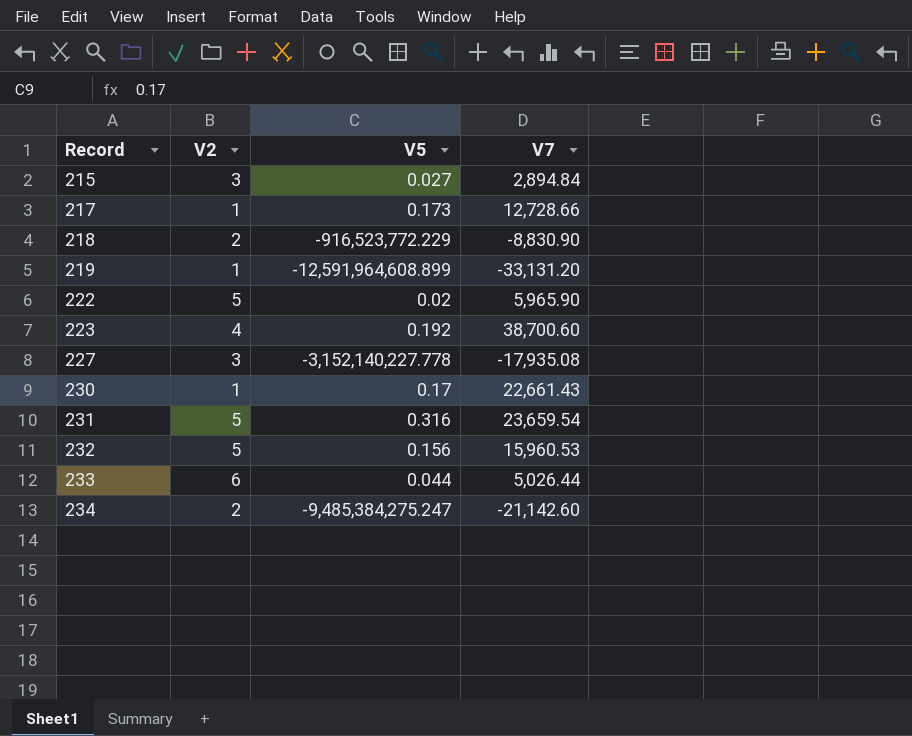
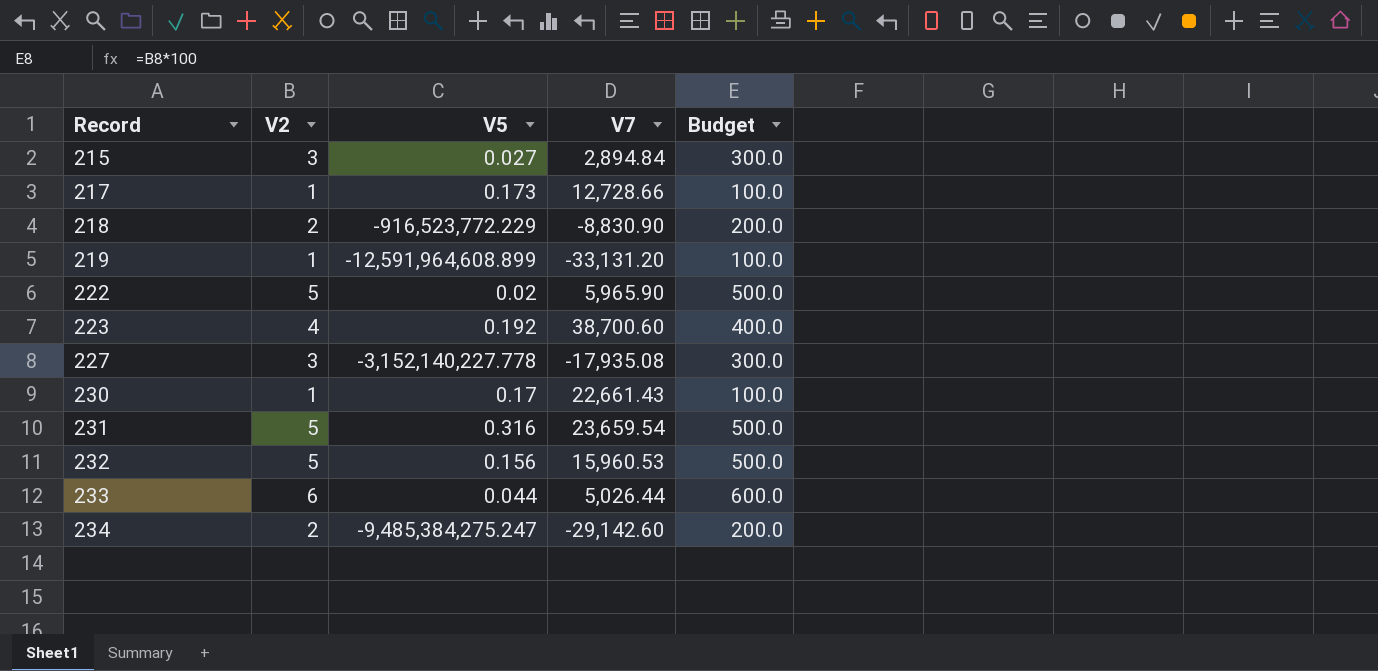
column Budget | formula: none -> [V2] * 100
234 | V7: -21,142.60 -> -29,142.60

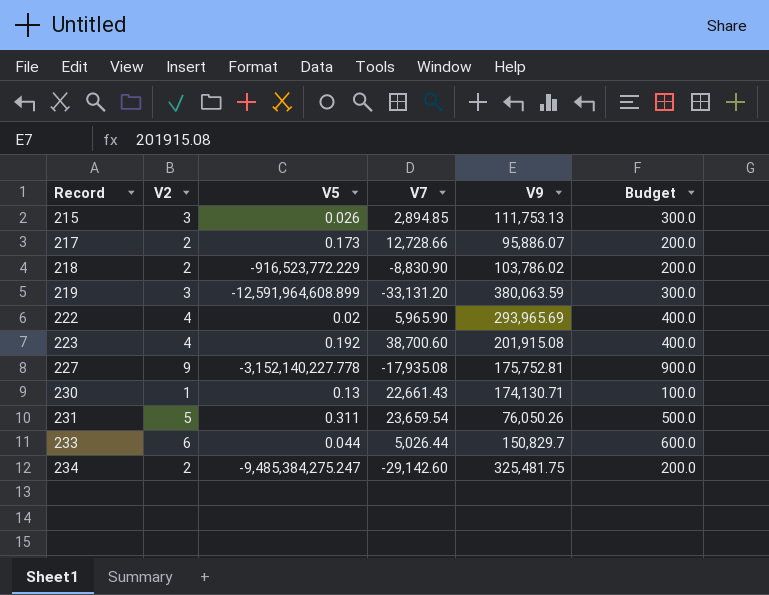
column V9 | position: none -> 5
row 232: 5 | 0.156 | 15,960.53 | 500.0 -> none
215 | V5: 0.027 -> 0.026
215 | V7: 2,894.84 -> 2,894.85
217 | V2: 1 -> 2
217 | Budget: 100.0 -> 200.0
219 | V2: 1 -> 3
219 | Budget: 100.0 -> 300.0
222 | V2: 5 -> 4
222 | Budget: 500.0 -> 400.0
227 | V2: 3 -> 9
227 | Budget: 300.0 -> 900.0
230 | V5: 0.17 -> 0.13
231 | V5: 0.316 -> 0.311

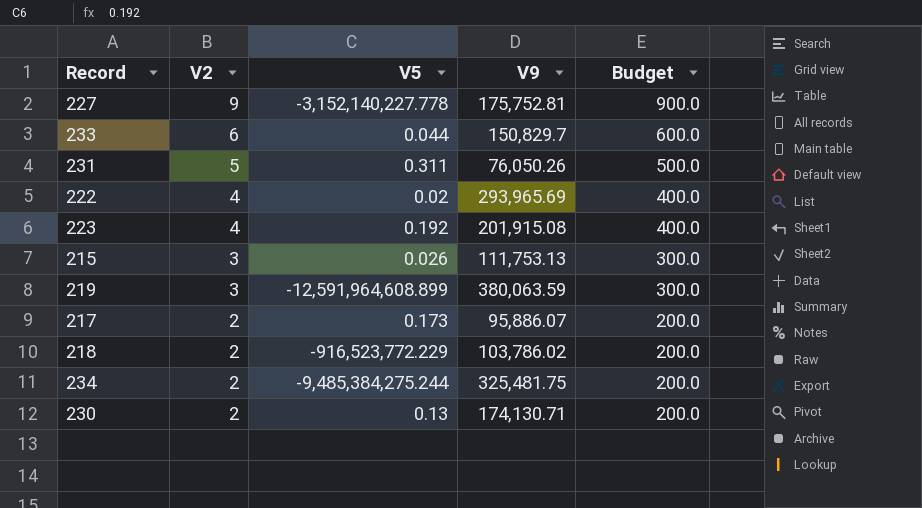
row order: Record ascending -> V2 descending
column V7 | position: 4 -> none
234 | V5: -9,485,384,275.247 -> -9,485,384,275.244
230 | V2: 1 -> 2
230 | Budget: 100.0 -> 200.0

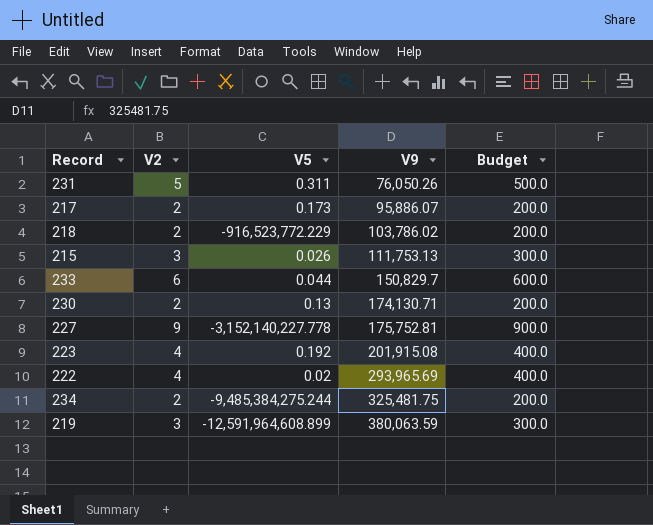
row order: V2 descending -> V9 ascending

